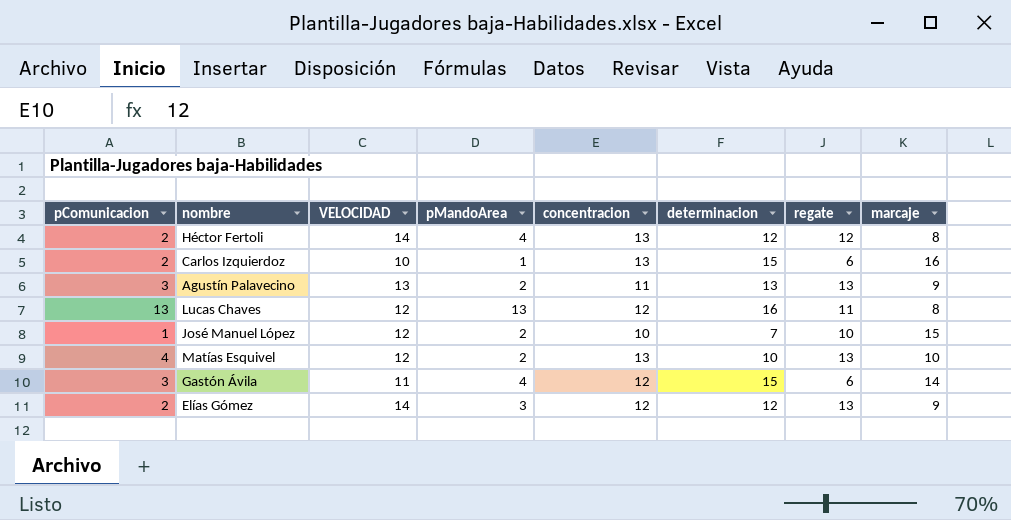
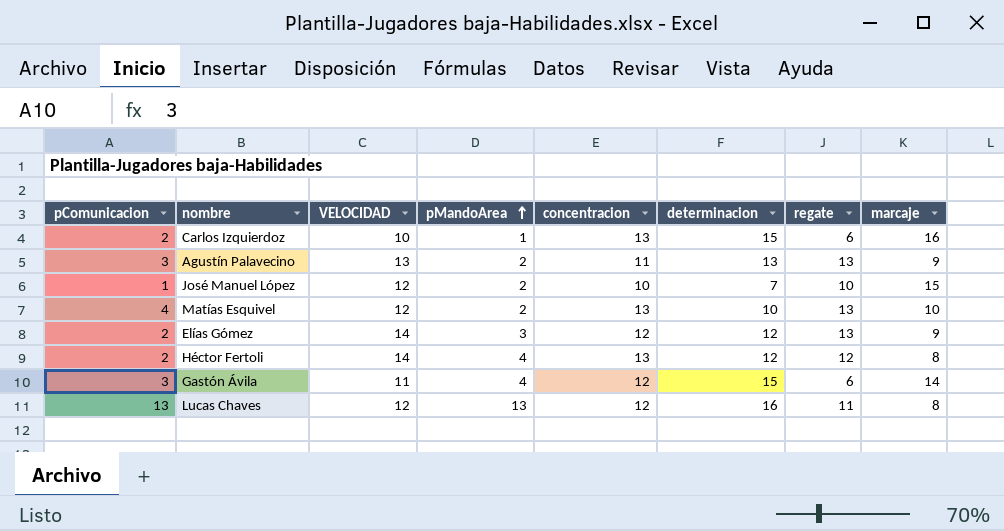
row order: none -> pMandoArea ascending

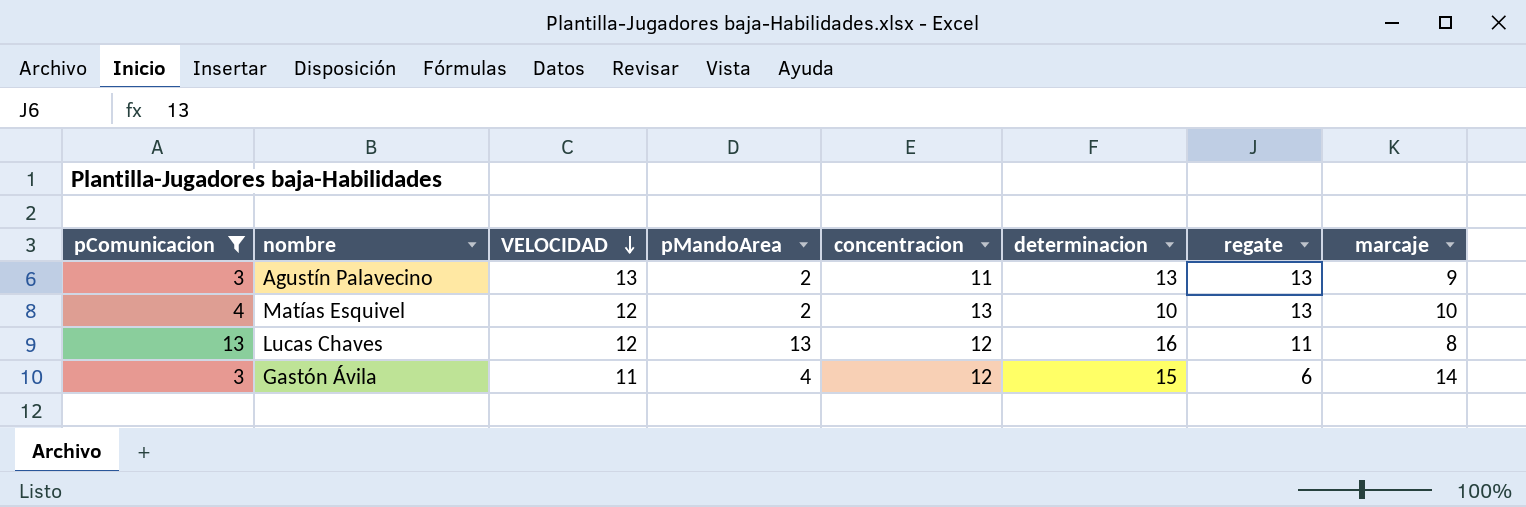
filter: none -> pComunicacion >= 3
row order: pMandoArea ascending -> VELOCIDAD descending

